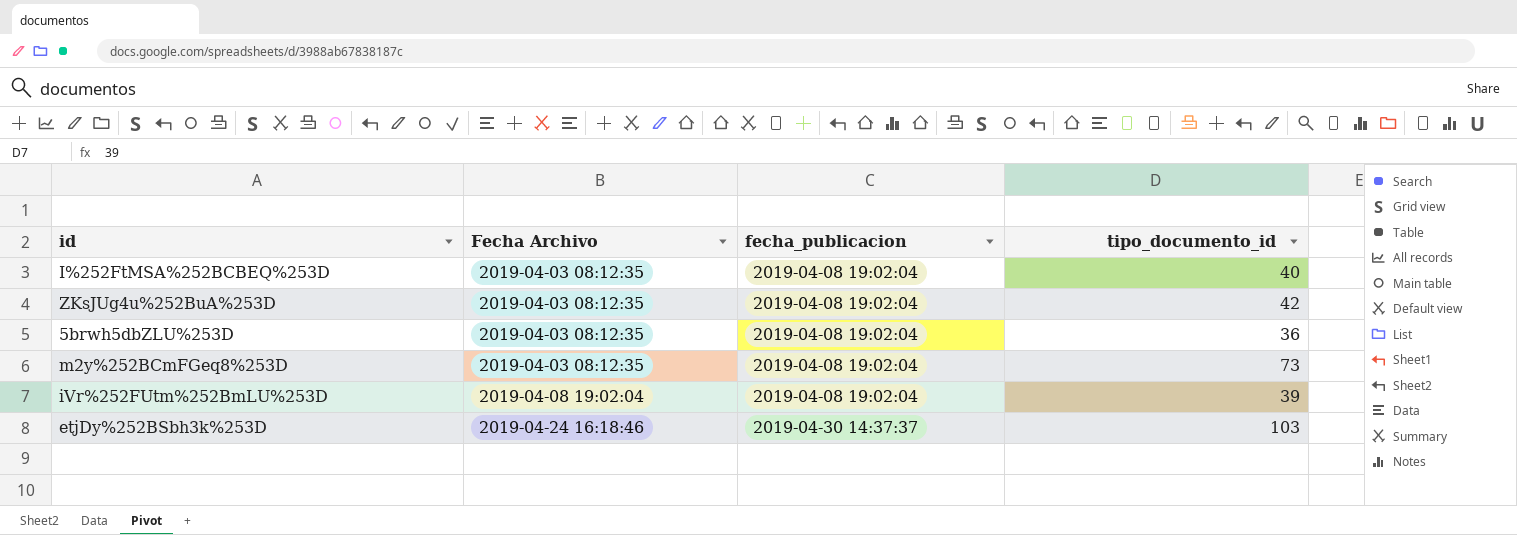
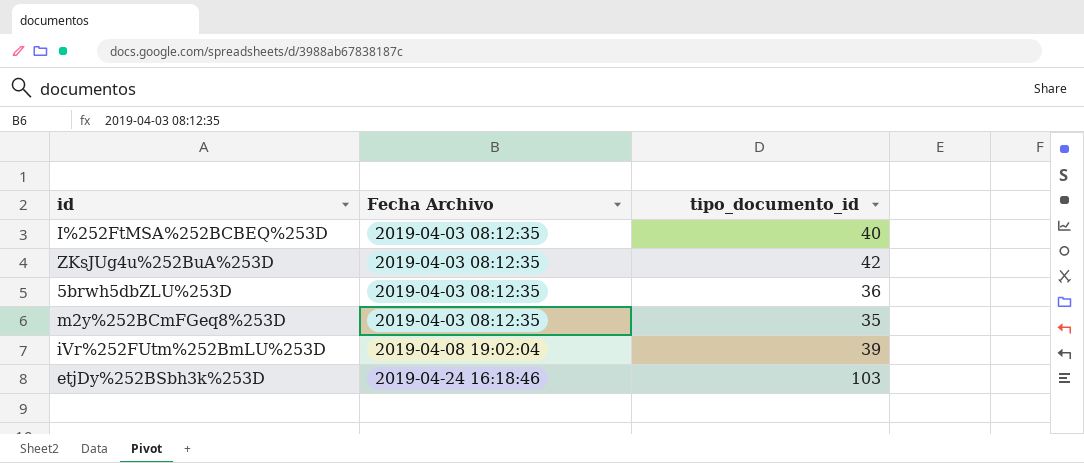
column fecha_publicacion | position: 3 -> none
m2y%252BCmFGeq8%253D | tipo_documento_id: 73 -> 35

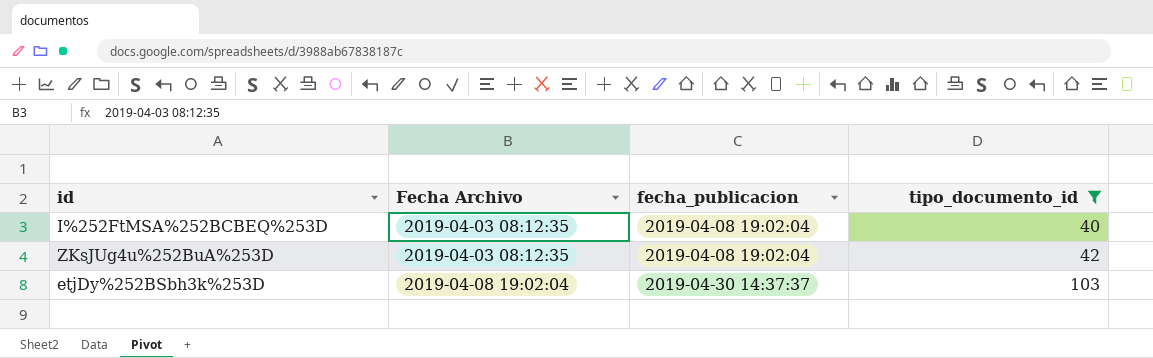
filter: none -> tipo_documento_id >= 40
column fecha_publicacion | position: none -> 3
etjDy%252BSbh3k%253D | Fecha Archivo: 2019-04-24 16:18:46 -> 2019-04-08 19:02:04

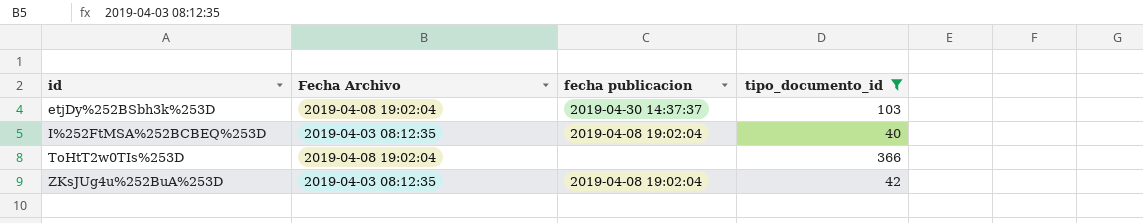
row order: Fecha Archivo ascending -> id ascending
column name: fecha_publicacion -> fecha publicacion
row ToHtT2w0TIs%253D: none -> 2019-04-08 19:02:04 | none | 366

